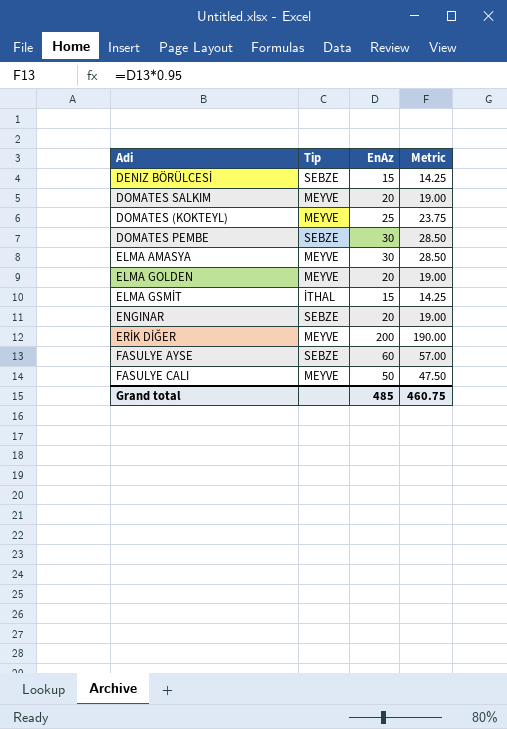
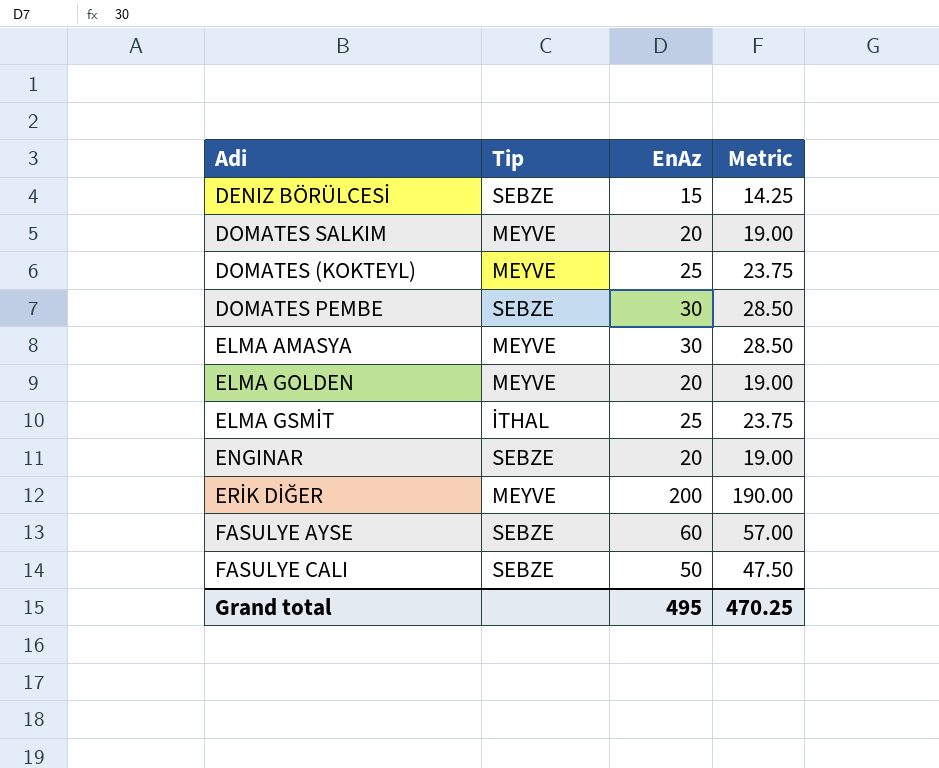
ELMA GSMİT | EnAz: 15 -> 25
ELMA GSMİT | Metric: 14.25 -> 23.75
FASULYE CALI | Tip: MEYVE -> SEBZE
Grand total | EnAz: 485 -> 495
Grand total | Metric: 460.75 -> 470.25

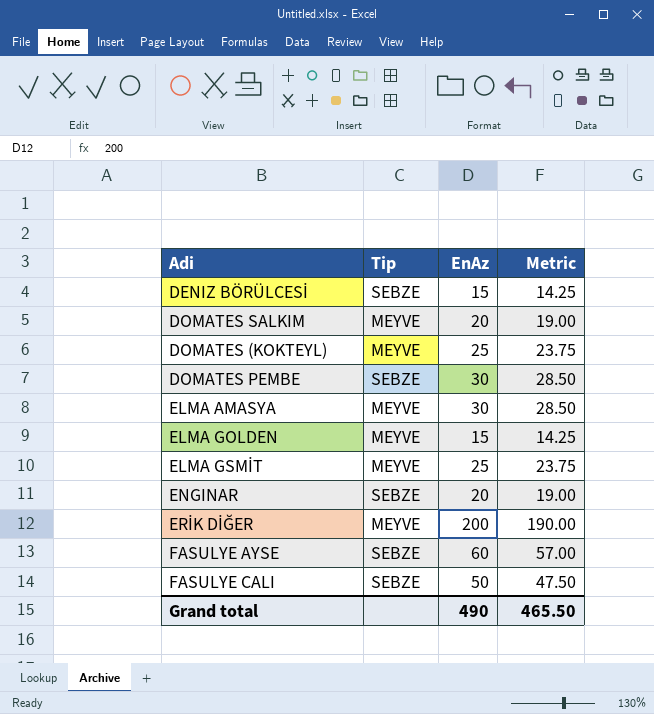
ELMA GOLDEN | EnAz: 20 -> 15
ELMA GOLDEN | Metric: 19.00 -> 14.25
ELMA GSMİT | Tip: İTHAL -> MEYVE
Grand total | EnAz: 495 -> 490
Grand total | Metric: 470.25 -> 465.50

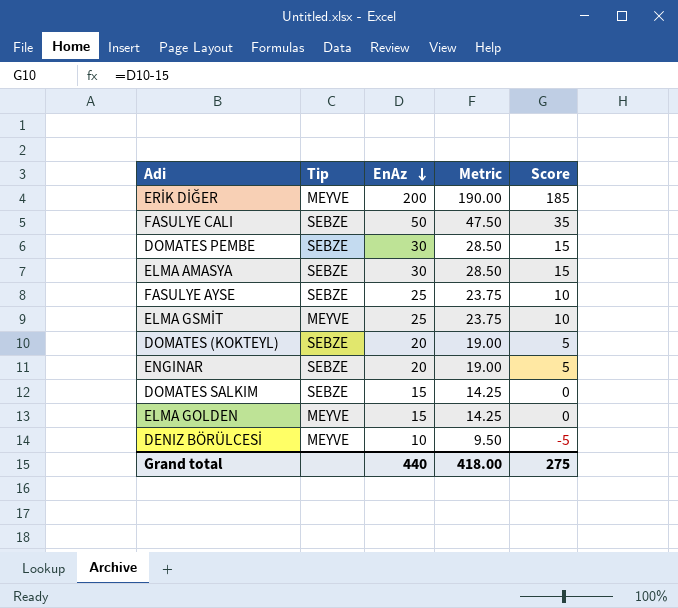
row order: none -> EnAz descending
column Score | formula: none -> [EnAz] - 15
ELMA AMASYA | Tip: MEYVE -> SEBZE
FASULYE AYSE | EnAz: 60 -> 25
FASULYE AYSE | Metric: 57.00 -> 23.75
DOMATES (KOKTEYL) | Tip: MEYVE -> SEBZE
DOMATES (KOKTEYL) | EnAz: 25 -> 20
DOMATES (KOKTEYL) | Metric: 23.75 -> 19.00
DOMATES SALKIM | Tip: MEYVE -> SEBZE
DOMATES SALKIM | EnAz: 20 -> 15
DOMATES SALKIM | Metric: 19.00 -> 14.25
DENIZ BÖRÜLCESİ | Tip: SEBZE -> MEYVE
DENIZ BÖRÜLCESİ | EnAz: 15 -> 10
DENIZ BÖRÜLCESİ | Metric: 14.25 -> 9.50
Grand total | EnAz: 490 -> 440
Grand total | Metric: 465.50 -> 418.00

